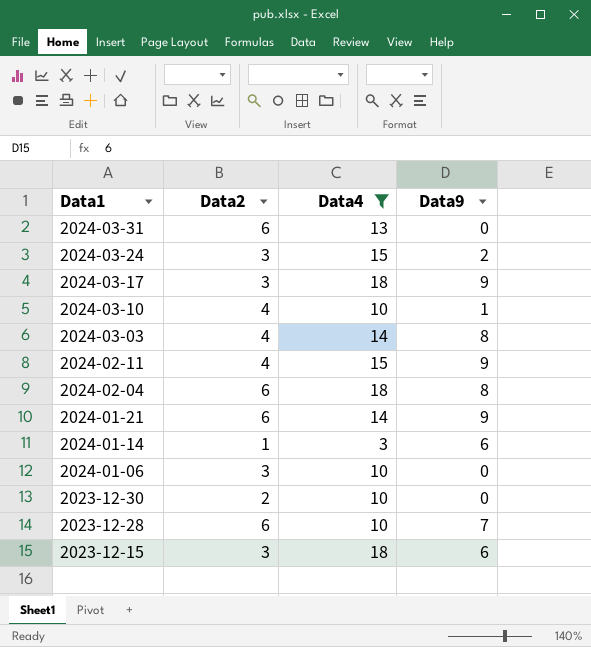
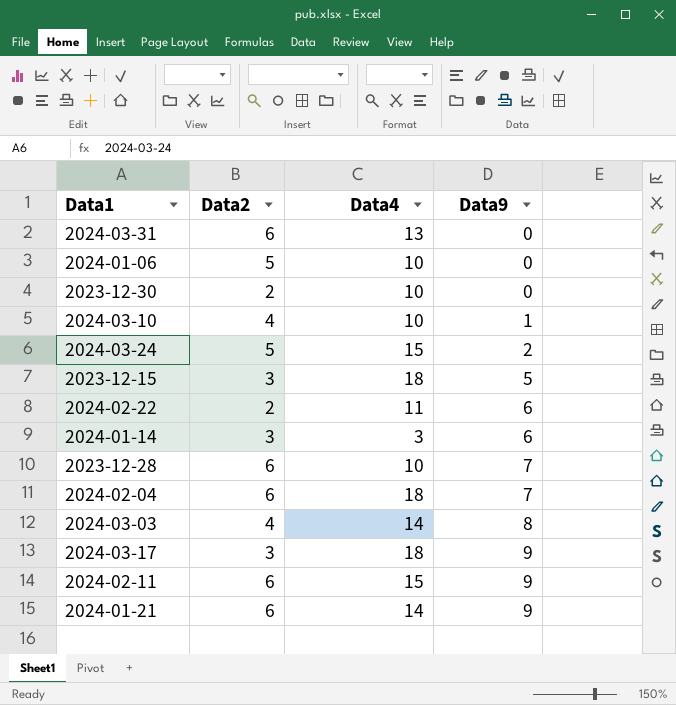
filter: Data4 != 11 -> none
row order: Data1 descending -> Data9 ascending
2024-01-06 | Data2: 3 -> 5
2024-03-24 | Data2: 3 -> 5
2023-12-15 | Data9: 6 -> 5
2024-01-14 | Data2: 1 -> 3
2024-02-04 | Data9: 8 -> 7
2024-02-11 | Data2: 4 -> 6

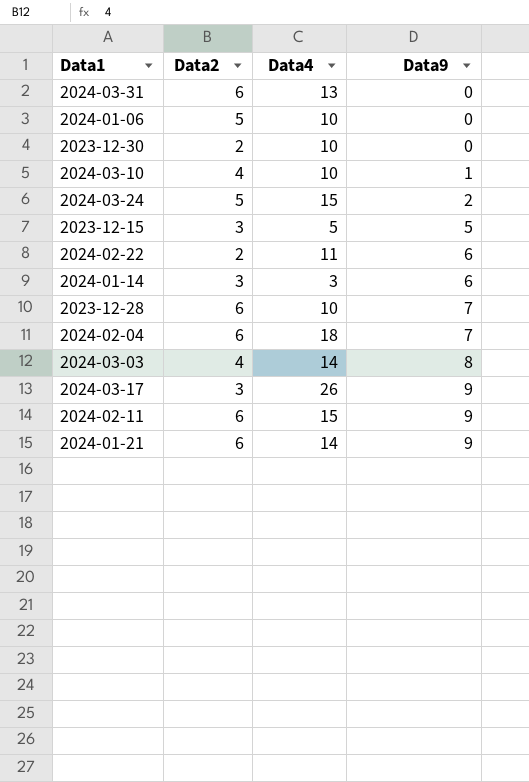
2023-12-15 | Data4: 18 -> 5
2024-03-17 | Data4: 18 -> 26

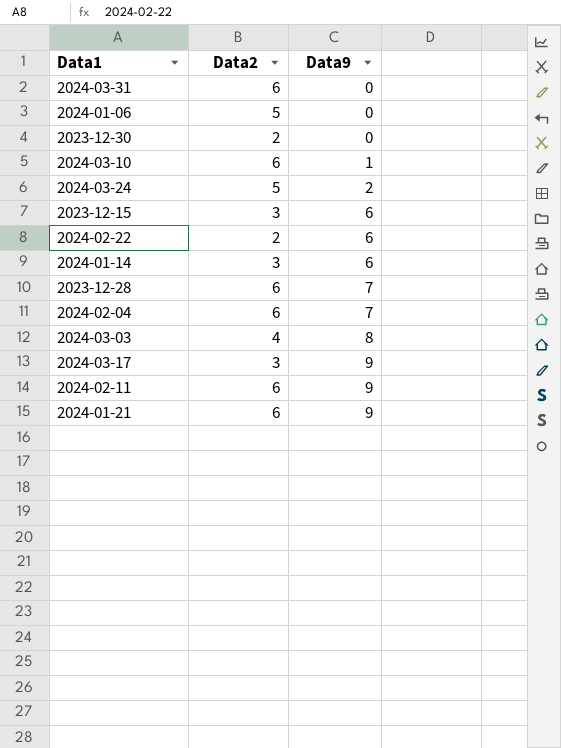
column Data4 | position: 3 -> none
2024-03-10 | Data2: 4 -> 6
2023-12-15 | Data9: 5 -> 6

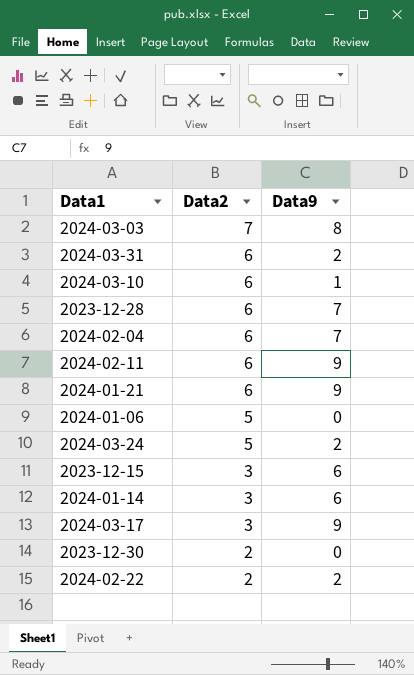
row order: Data9 ascending -> Data2 descending
2024-03-03 | Data2: 4 -> 7
2024-03-31 | Data9: 0 -> 2
2024-02-22 | Data9: 6 -> 2

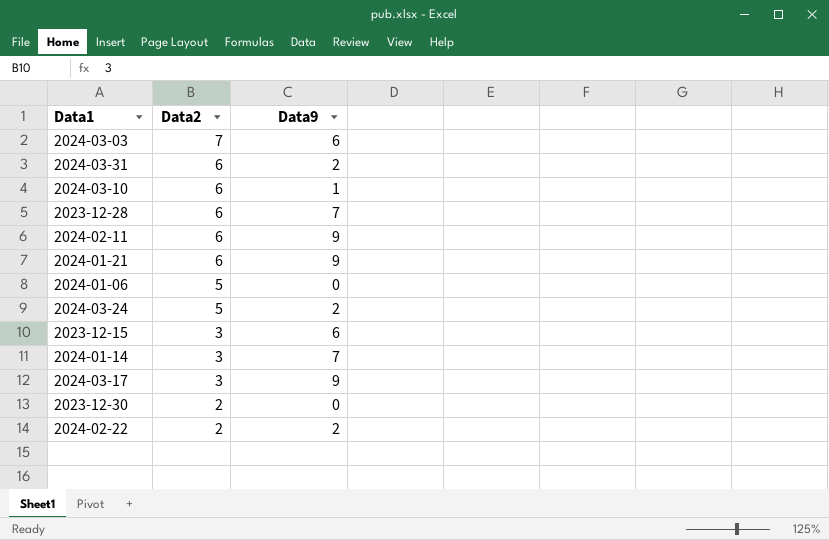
row 2024-02-04: 6 | 7 -> none
2024-03-03 | Data9: 8 -> 6
2024-01-14 | Data9: 6 -> 7

